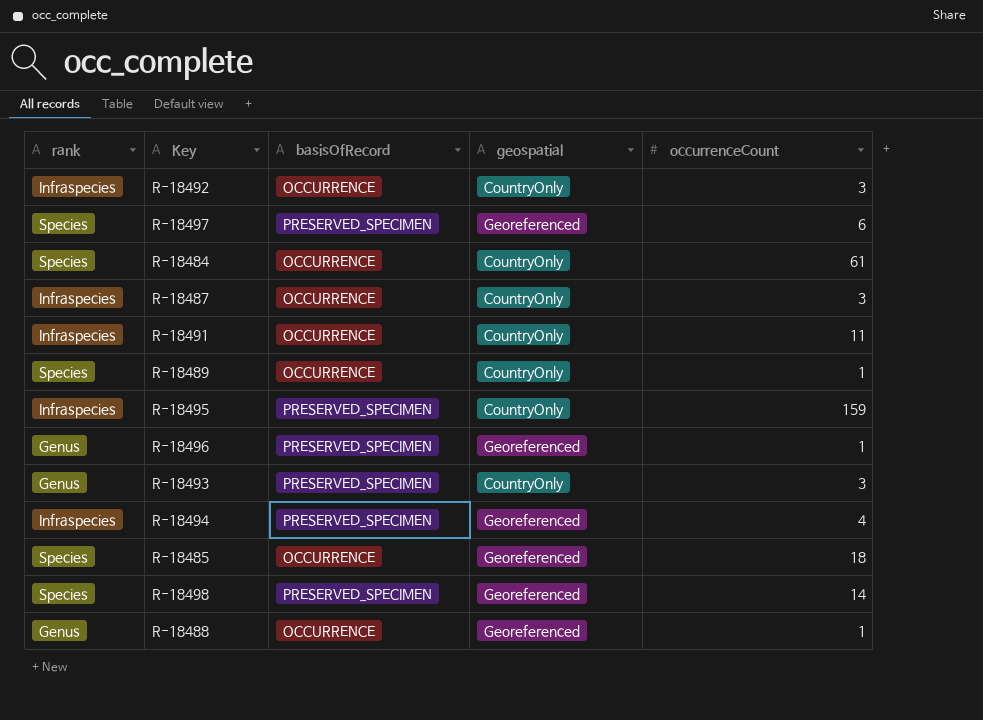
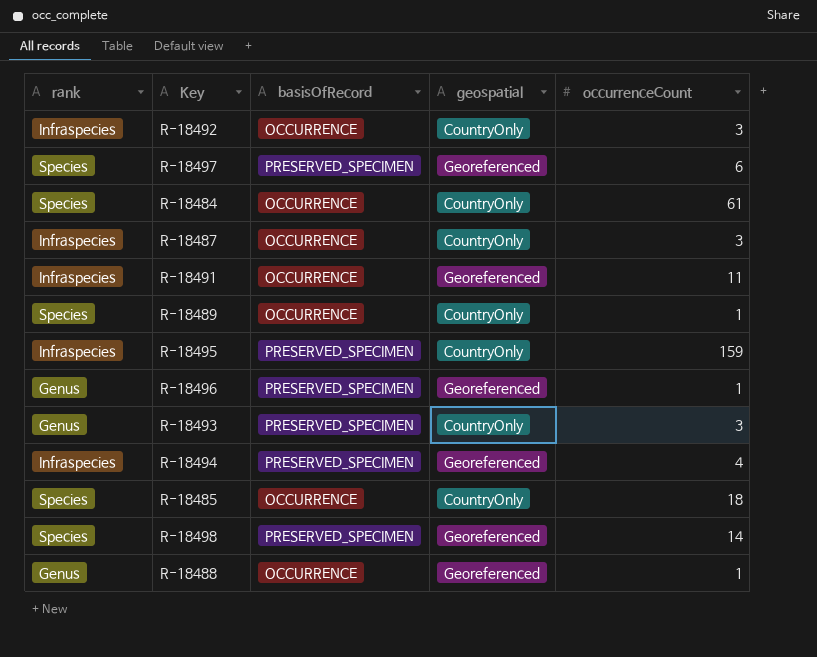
R-18491 | geospatial: CountryOnly -> Georeferenced
R-18485 | geospatial: Georeferenced -> CountryOnly

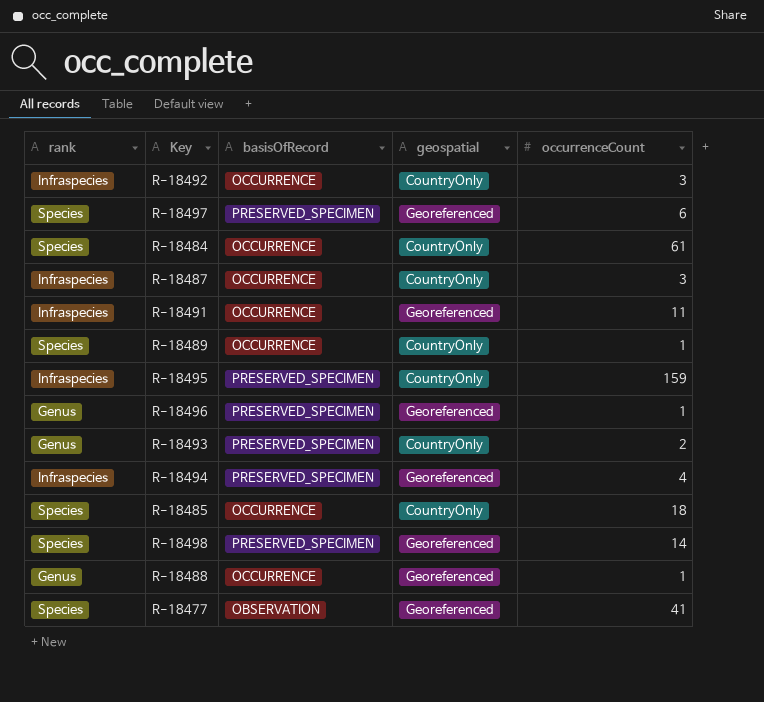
R-18493 | occurrenceCount: 3 -> 2
row R-18477: none -> Species | OBSERVATION | Georeferenced | 41

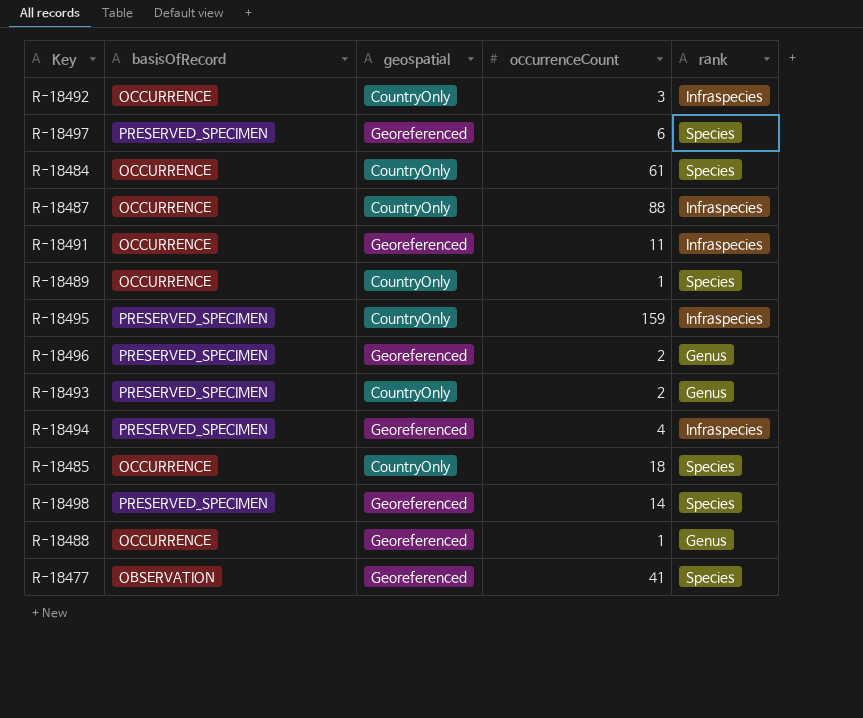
column rank | position: 1 -> 5
R-18487 | occurrenceCount: 3 -> 88
R-18496 | occurrenceCount: 1 -> 2

